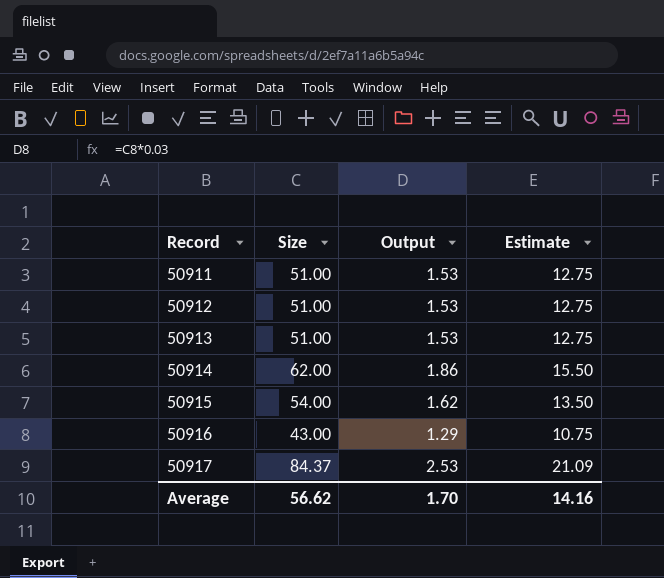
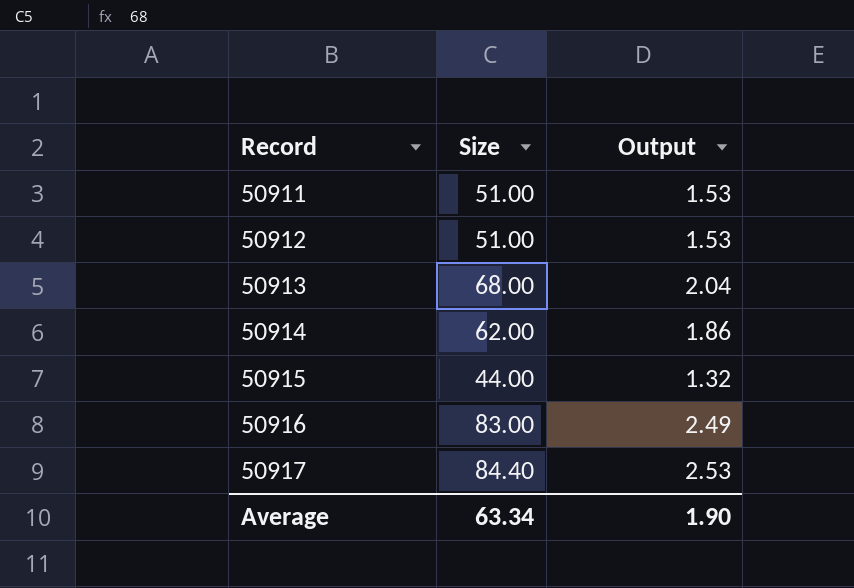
column Estimate | formula: [Size] * 0.25 -> none
50913 | Size: 51.00 -> 68.00
50913 | Output: 1.53 -> 2.04
50915 | Size: 54.00 -> 44.00
50915 | Output: 1.62 -> 1.32
50916 | Size: 43.00 -> 83.00
50916 | Output: 1.29 -> 2.49
50917 | Size: 84.37 -> 84.40
Average | Size: 56.62 -> 63.34
Average | Output: 1.70 -> 1.90

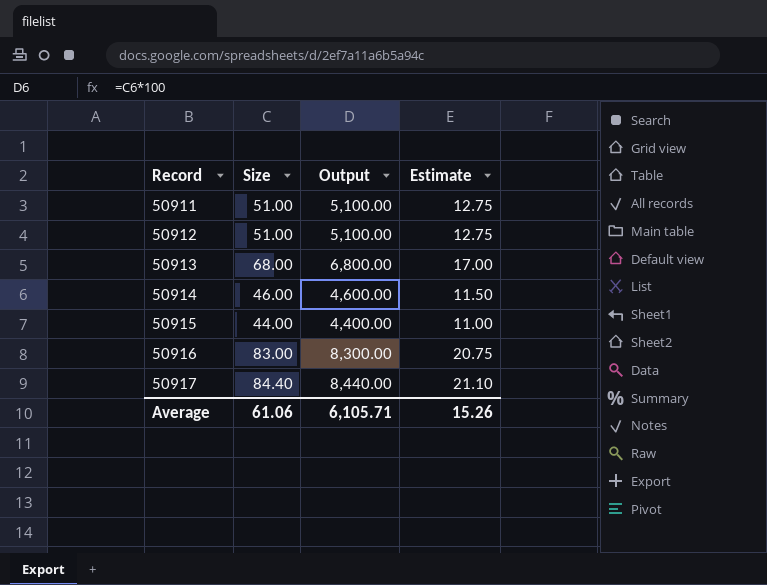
column Output | formula: [Size] * 0.03 -> [Size] * 100
column Estimate | formula: none -> [Size] * 0.25
50914 | Size: 62.00 -> 46.00
Average | Size: 63.34 -> 61.06
Average | Output: 1.90 -> 6,105.71

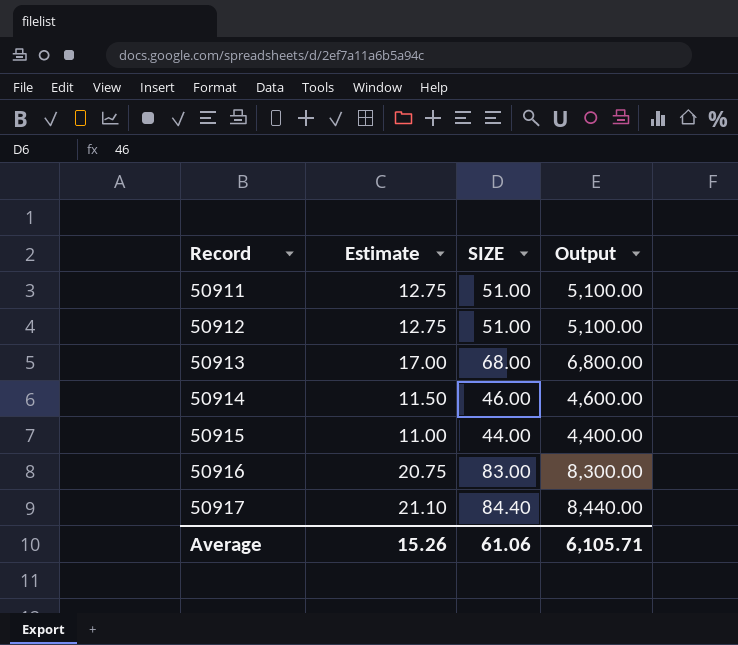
column Estimate | position: 4 -> 2
column name: Size -> SIZE

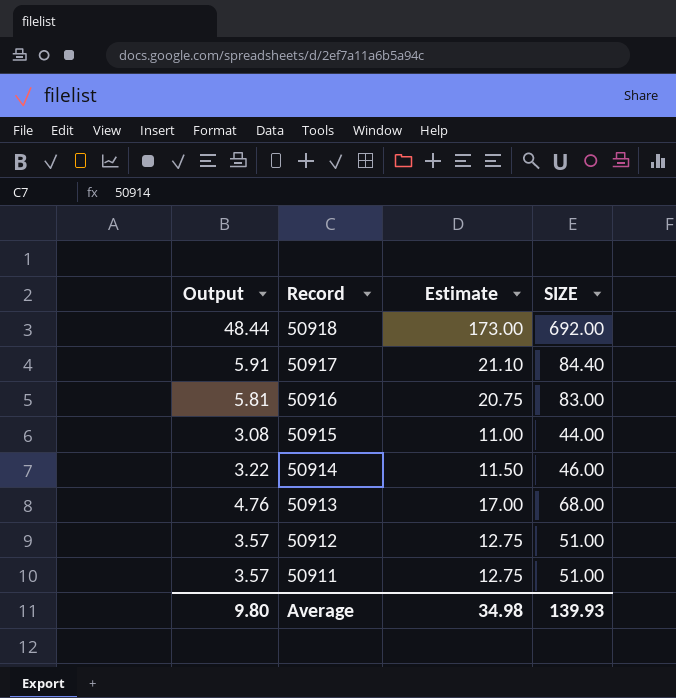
row order: Record ascending -> Record descending
column Output | formula: [SIZE] * 100 -> [SIZE] * 0.07
column Output | position: 4 -> 1
row 50918: none -> 48.44 | 173.00 | 692.00
Average | Output: 6,105.71 -> 9.80
Average | Estimate: 15.26 -> 34.98
Average | SIZE: 61.06 -> 139.93

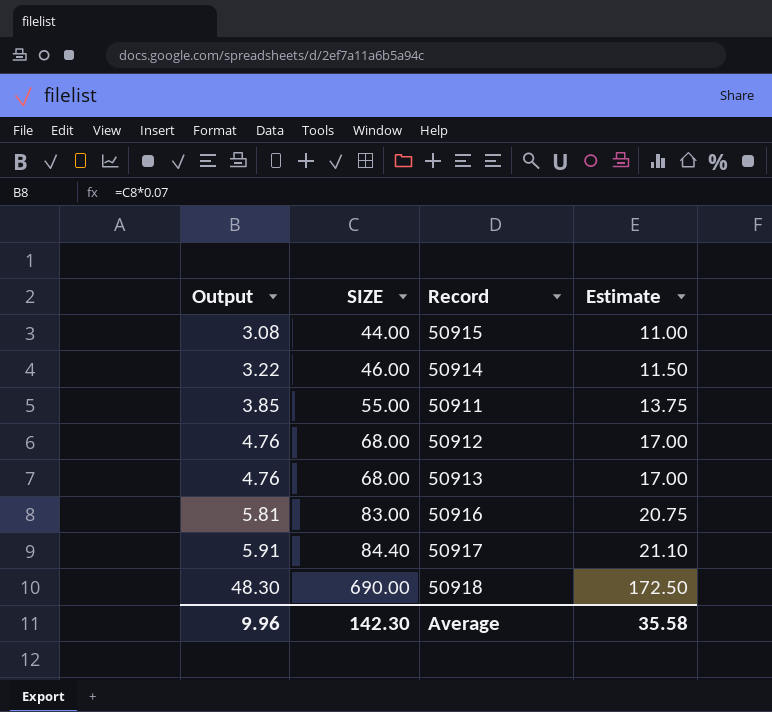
row order: Record descending -> Output ascending
column SIZE | position: 4 -> 2
50911 | Output: 3.57 -> 3.85
50911 | SIZE: 51.00 -> 55.00
50911 | Estimate: 12.75 -> 13.75
50912 | Output: 3.57 -> 4.76
50912 | SIZE: 51.00 -> 68.00
50912 | Estimate: 12.75 -> 17.00
50918 | Output: 48.44 -> 48.30
50918 | SIZE: 692.00 -> 690.00
50918 | Estimate: 173.00 -> 172.50
Average | Output: 9.80 -> 9.96
Average | SIZE: 139.93 -> 142.30
Average | Estimate: 34.98 -> 35.58

